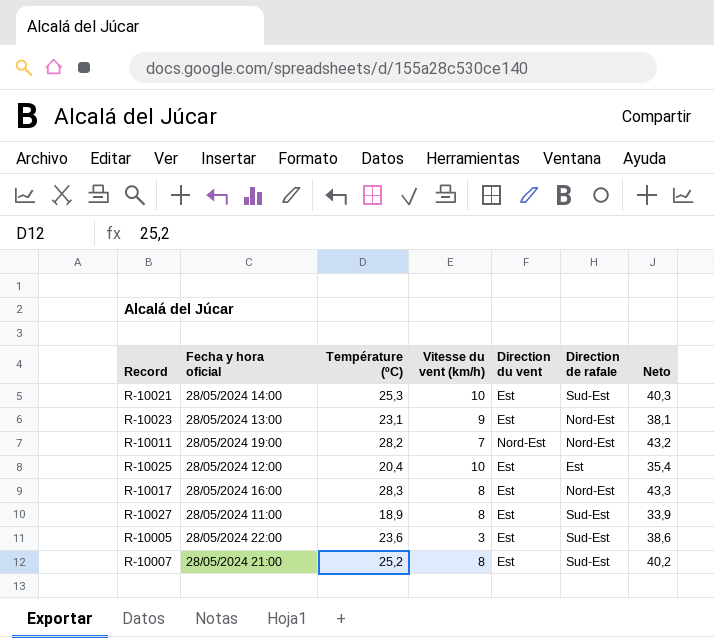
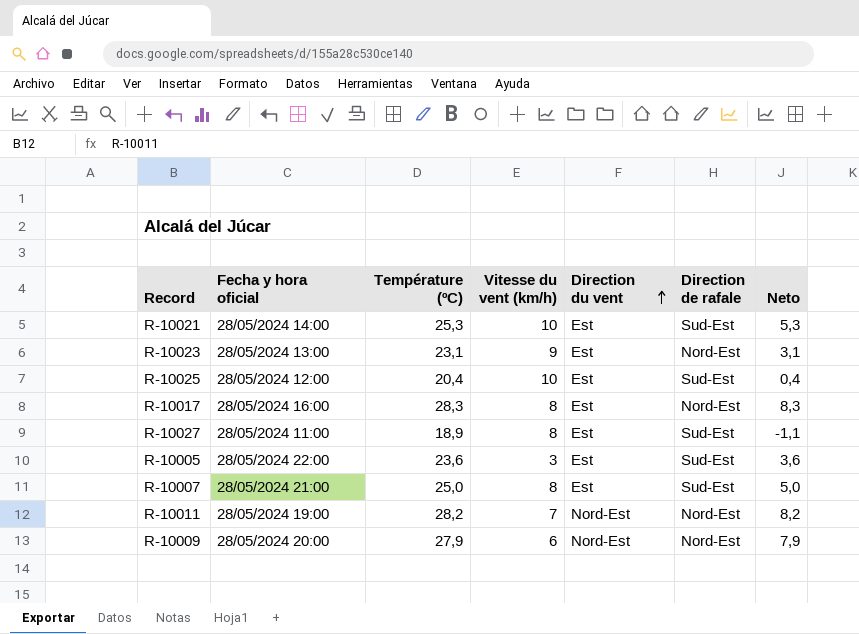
row order: none -> Direction du vent ascending
column Neto | formula: [Température (ºC)] + 15 -> [Température (ºC)] - 20
R-10025 | Direction de rafale: Est -> Sud-Est
R-10007 | Température (ºC): 25,2 -> 25,0
row R-10009: none -> 28/05/2024 20:00 | 27,9 | 6 | Nord-Est | Nord-Est | 7,9

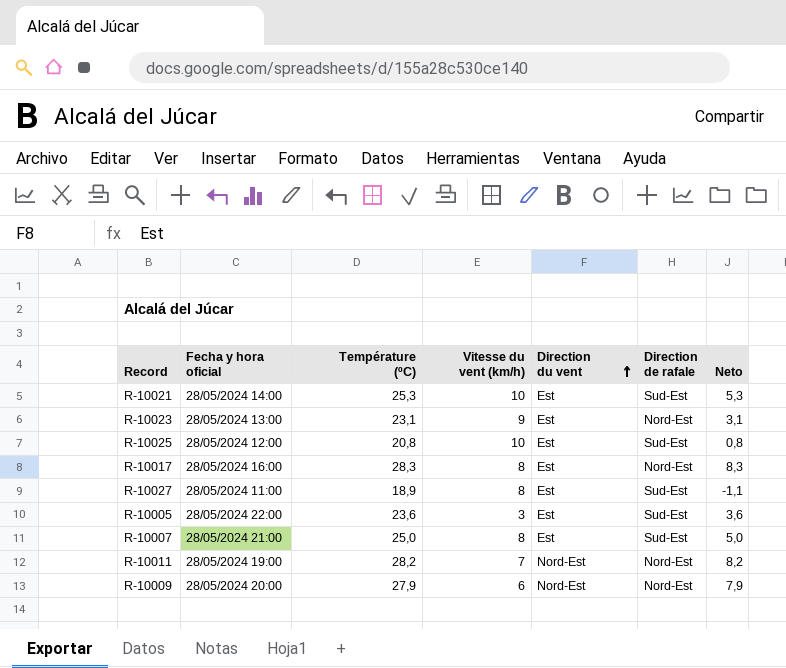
R-10025 | Température (ºC): 20,4 -> 20,8
R-10025 | Neto: 0,4 -> 0,8

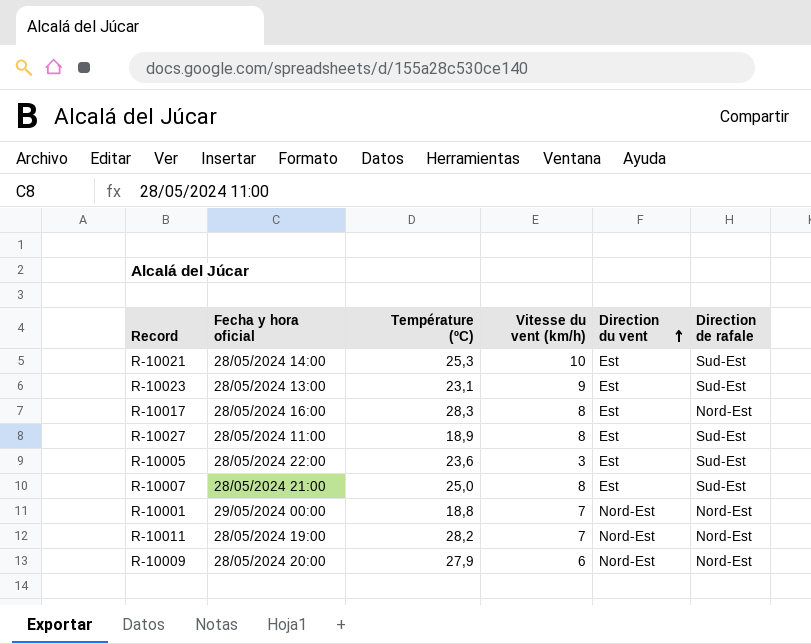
column Neto | formula: [Température (ºC)] - 20 -> none
row R-10025: 28/05/2024 12:00 | 20,8 | 10 | Est | Sud-Est | 0,8 -> none
R-10023 | Direction de rafale: Nord-Est -> Sud-Est
row R-10001: none -> 29/05/2024 00:00 | 18,8 | 7 | Nord-Est | Nord-Est

